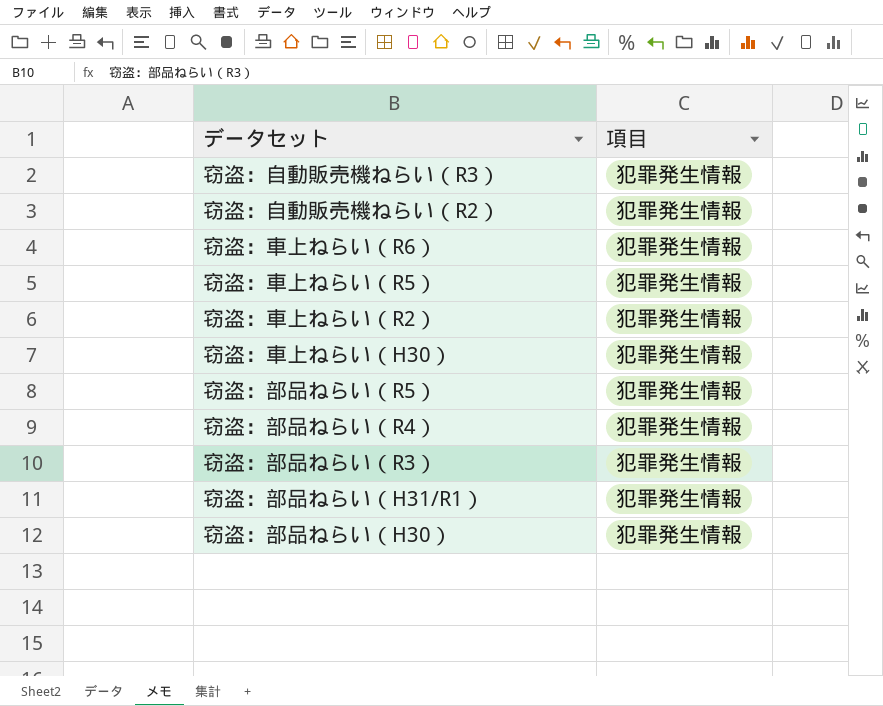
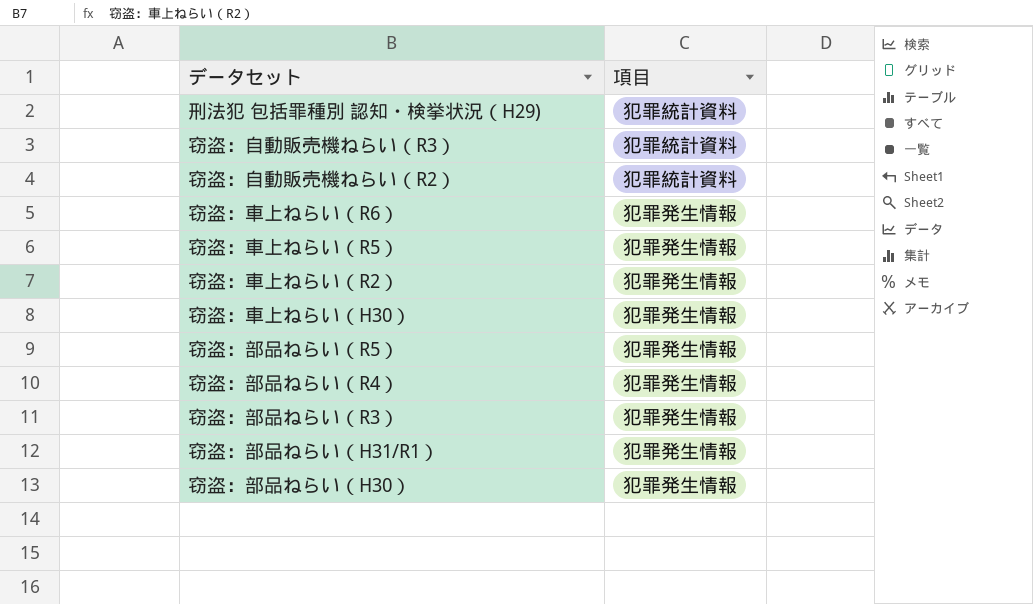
row 刑法犯 包括罪種別 認知・検挙状況（H29): none -> 犯罪統計資料
窃盗：自動販売機ねらい（R3） | 項目: 犯罪発生情報 -> 犯罪統計資料
窃盗：自動販売機ねらい（R2） | 項目: 犯罪発生情報 -> 犯罪統計資料

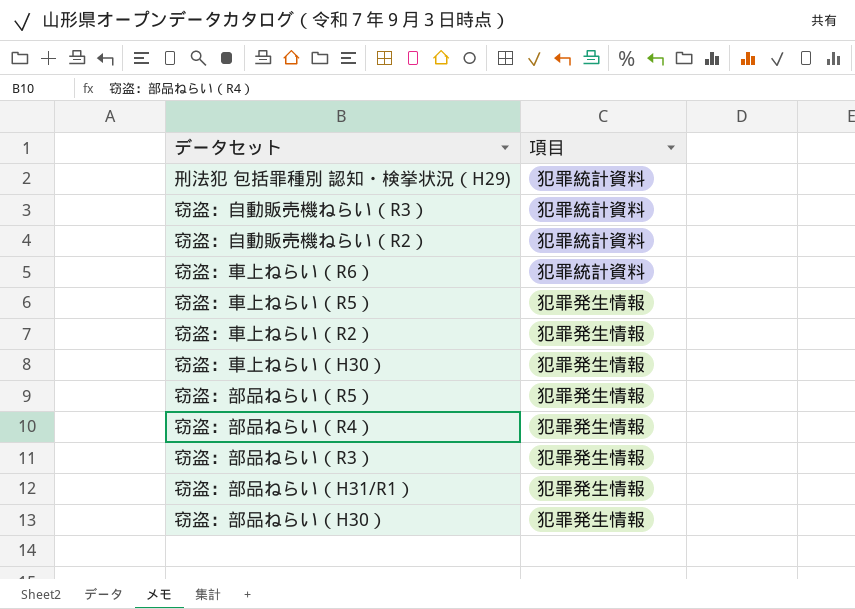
窃盗：車上ねらい（R6） | 項目: 犯罪発生情報 -> 犯罪統計資料

